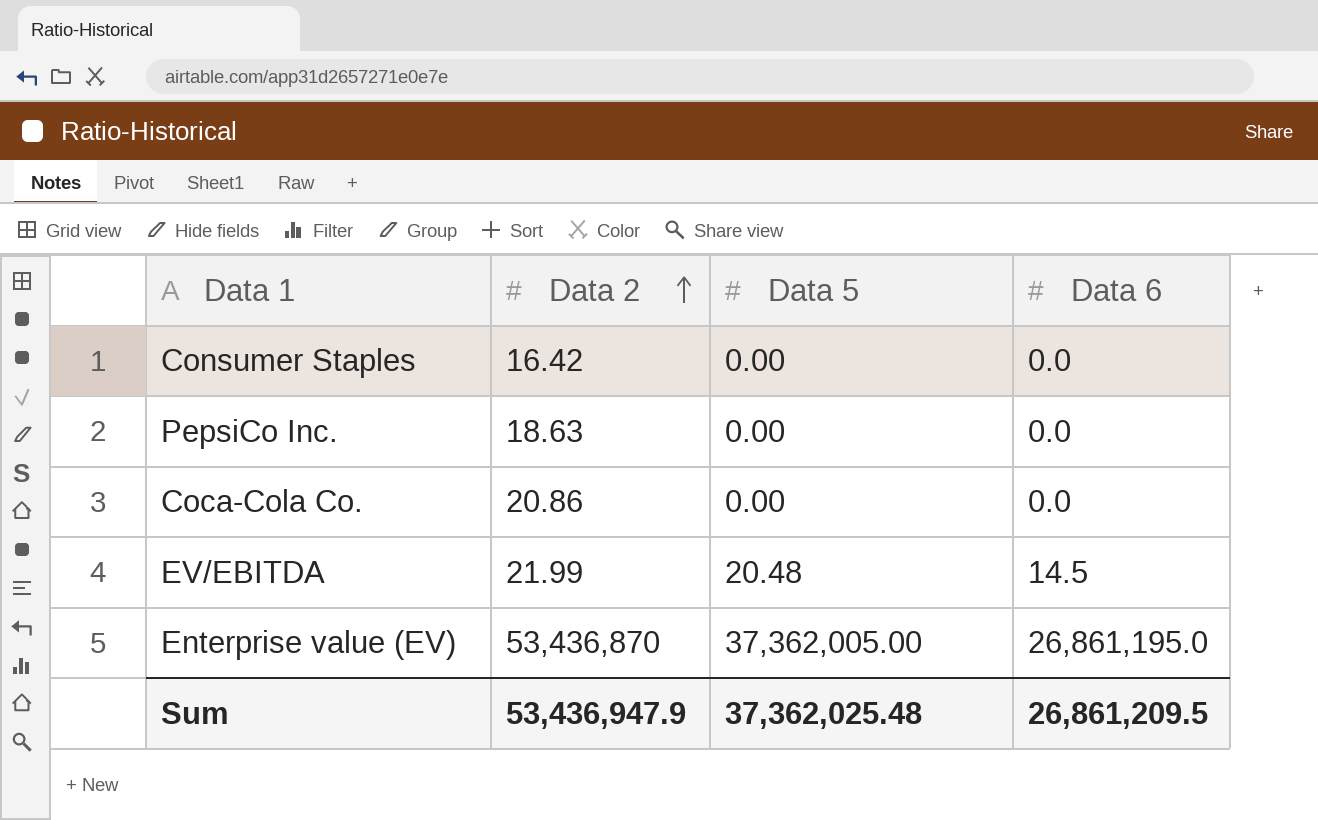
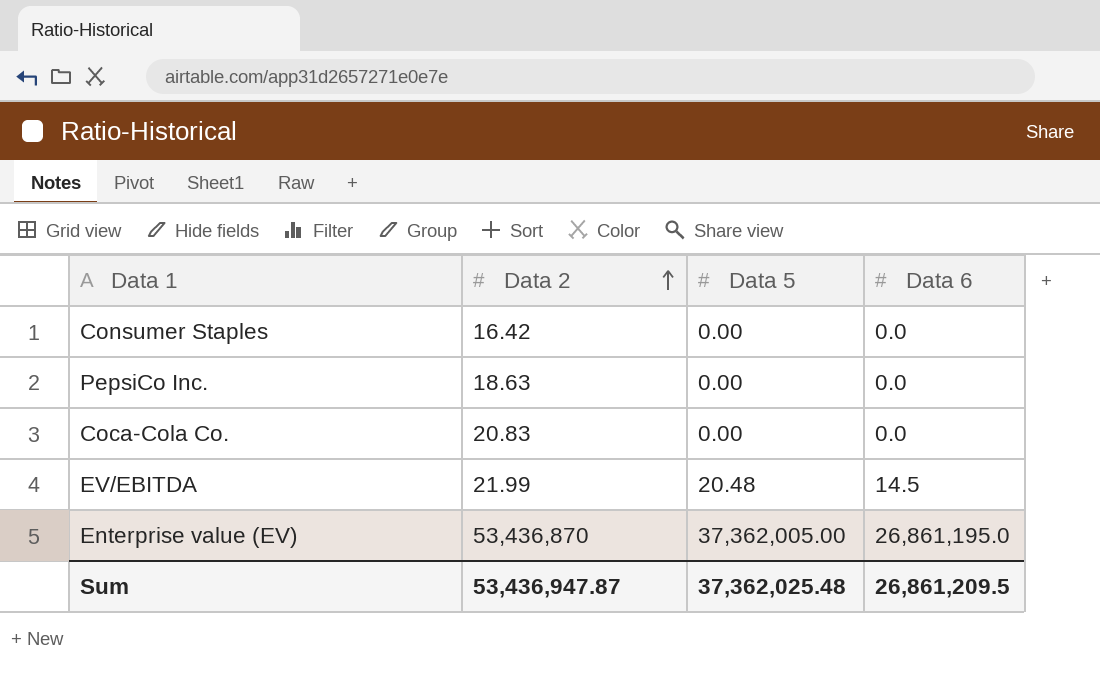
Coca-Cola Co. | Data 2: 20.86 -> 20.83
Sum | Data 2: 53,436,947.9 -> 53,436,947.87

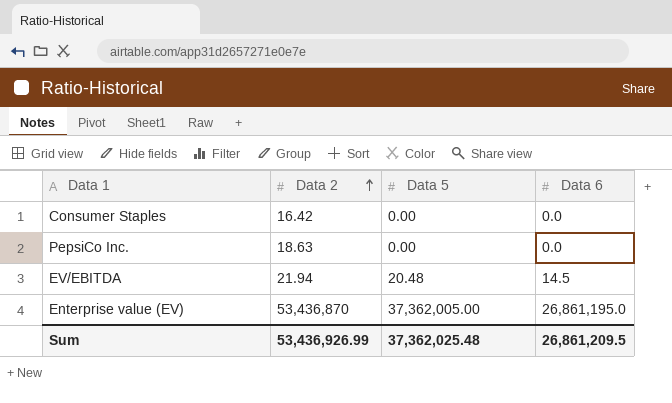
row Coca-Cola Co.: 20.83 | 0.00 | 0.0 -> none
EV/EBITDA | Data 2: 21.99 -> 21.94
Sum | Data 2: 53,436,947.87 -> 53,436,926.99

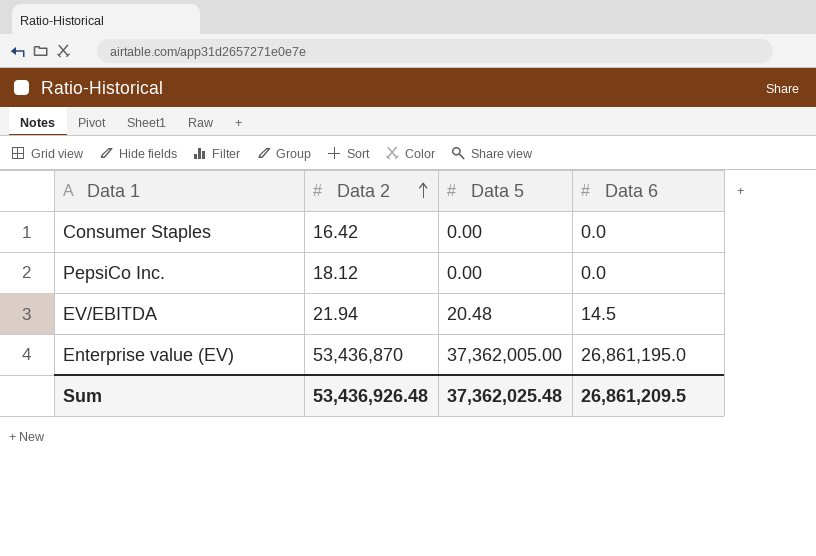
PepsiCo Inc. | Data 2: 18.63 -> 18.12
Sum | Data 2: 53,436,926.99 -> 53,436,926.48

